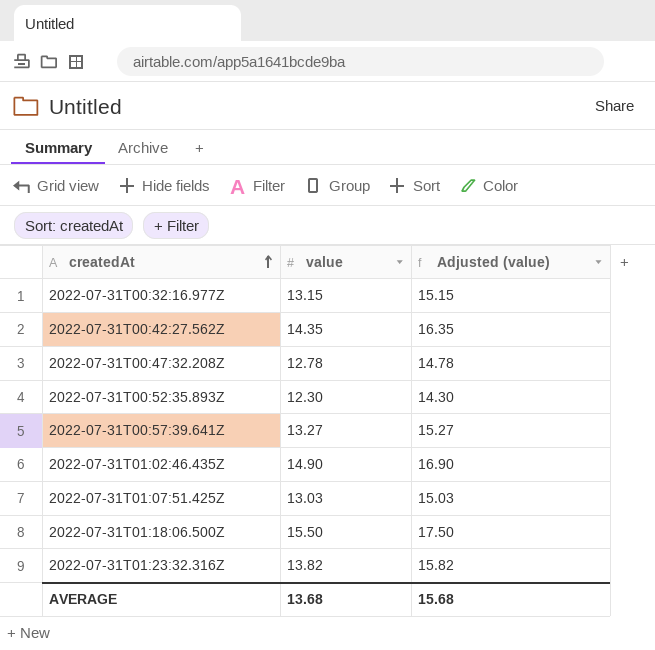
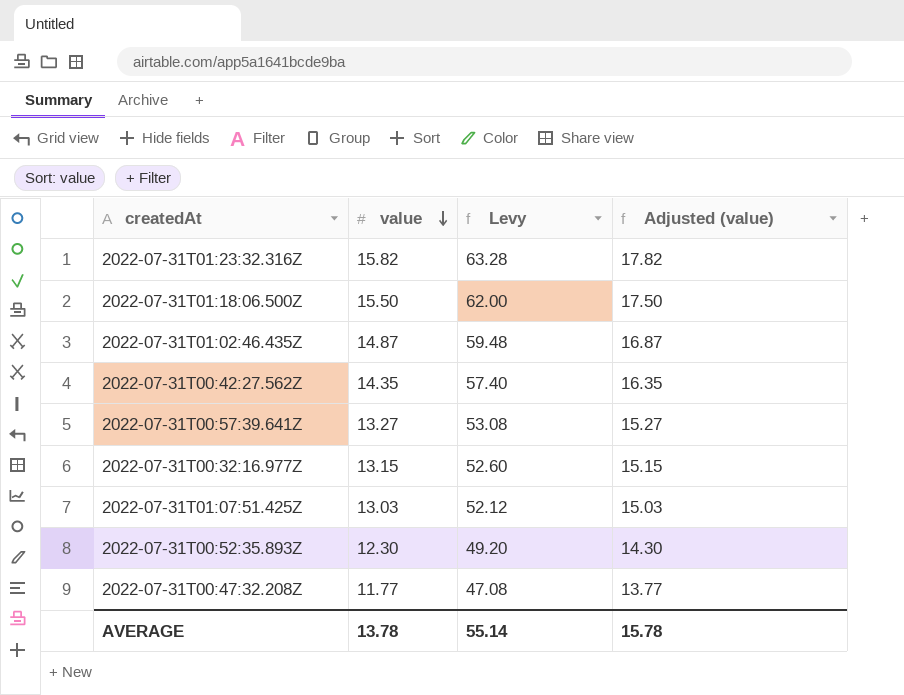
row order: createdAt ascending -> value descending
column Levy | formula: none -> [value] * 4
2022-07-31T01:23:32.316Z | value: 13.82 -> 15.82
2022-07-31T01:23:32.316Z | Adjusted (value): 15.82 -> 17.82
2022-07-31T01:02:46.435Z | value: 14.90 -> 14.87
2022-07-31T01:02:46.435Z | Adjusted (value): 16.90 -> 16.87
2022-07-31T00:47:32.208Z | value: 12.78 -> 11.77
2022-07-31T00:47:32.208Z | Adjusted (value): 14.78 -> 13.77
AVERAGE | value: 13.68 -> 13.78
AVERAGE | Adjusted (value): 15.68 -> 15.78

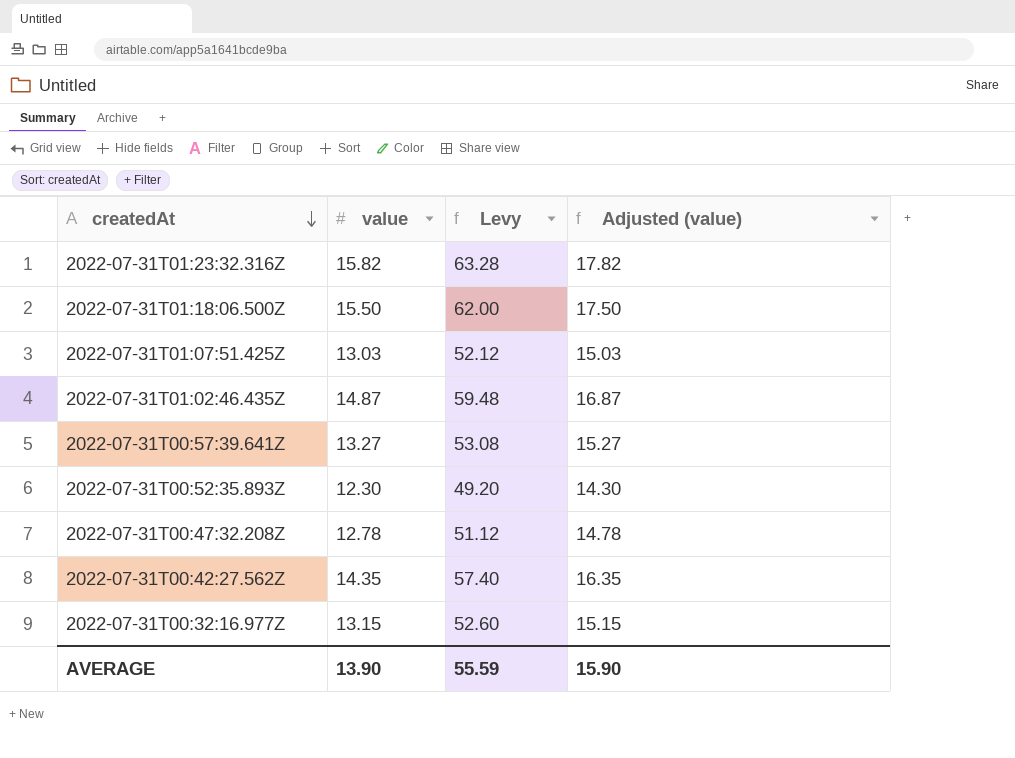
row order: value descending -> createdAt descending
2022-07-31T00:47:32.208Z | value: 11.77 -> 12.78
2022-07-31T00:47:32.208Z | Levy: 47.08 -> 51.12
2022-07-31T00:47:32.208Z | Adjusted (value): 13.77 -> 14.78
AVERAGE | value: 13.78 -> 13.90
AVERAGE | Levy: 55.14 -> 55.59
AVERAGE | Adjusted (value): 15.78 -> 15.90

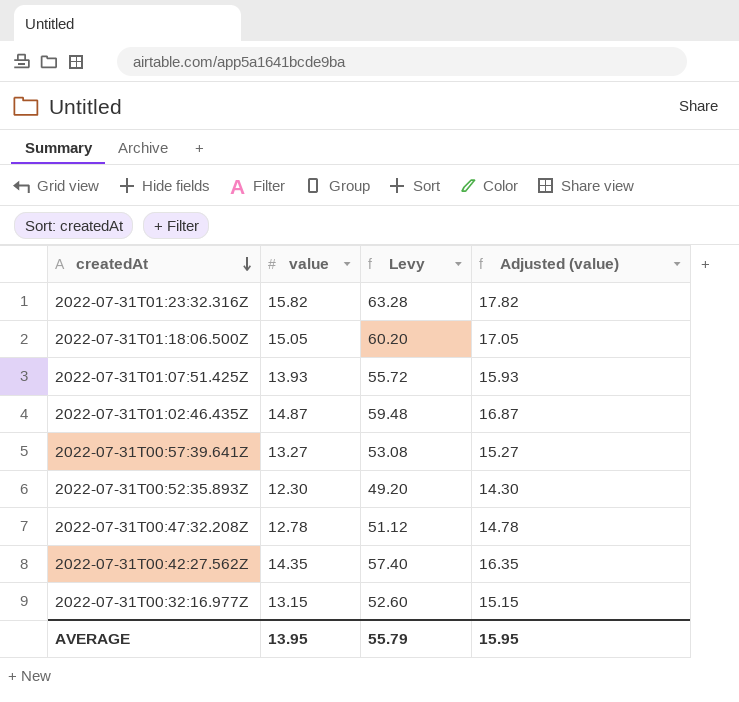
2022-07-31T01:18:06.500Z | value: 15.50 -> 15.05
2022-07-31T01:18:06.500Z | Levy: 62.00 -> 60.20
2022-07-31T01:18:06.500Z | Adjusted (value): 17.50 -> 17.05
2022-07-31T01:07:51.425Z | value: 13.03 -> 13.93
2022-07-31T01:07:51.425Z | Levy: 52.12 -> 55.72
2022-07-31T01:07:51.425Z | Adjusted (value): 15.03 -> 15.93
AVERAGE | value: 13.90 -> 13.95
AVERAGE | Levy: 55.59 -> 55.79
AVERAGE | Adjusted (value): 15.90 -> 15.95

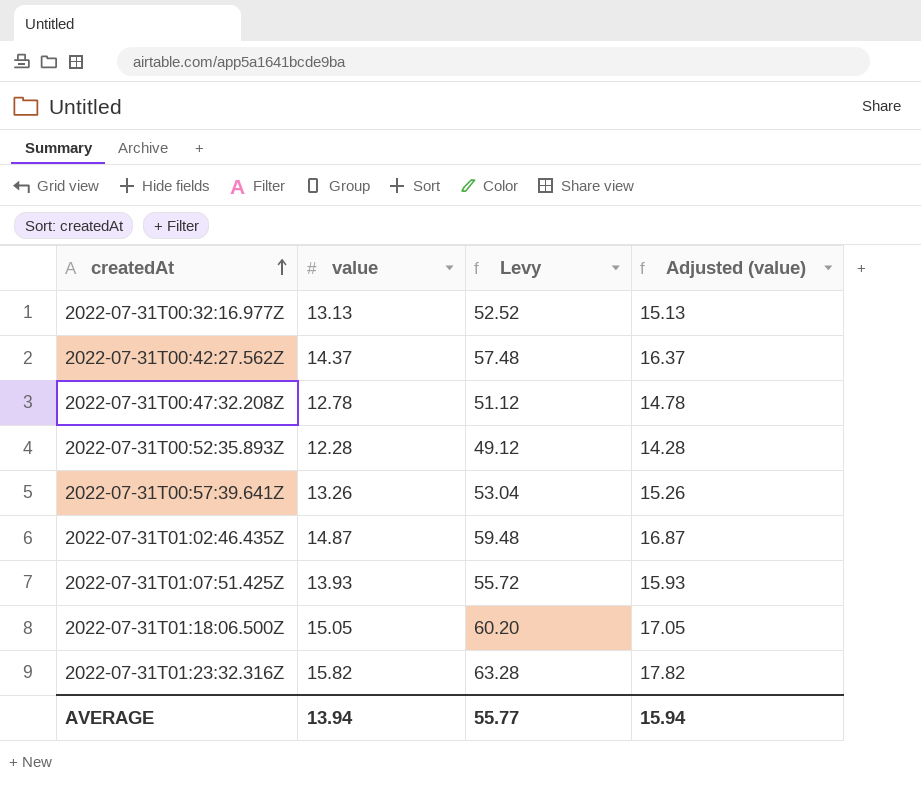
row order: createdAt descending -> createdAt ascending
2022-07-31T00:32:16.977Z | value: 13.15 -> 13.13
2022-07-31T00:32:16.977Z | Levy: 52.60 -> 52.52
2022-07-31T00:32:16.977Z | Adjusted (value): 15.15 -> 15.13
2022-07-31T00:42:27.562Z | value: 14.35 -> 14.37
2022-07-31T00:42:27.562Z | Levy: 57.40 -> 57.48
2022-07-31T00:42:27.562Z | Adjusted (value): 16.35 -> 16.37
2022-07-31T00:52:35.893Z | value: 12.30 -> 12.28
2022-07-31T00:52:35.893Z | Levy: 49.20 -> 49.12
2022-07-31T00:52:35.893Z | Adjusted (value): 14.30 -> 14.28
2022-07-31T00:57:39.641Z | value: 13.27 -> 13.26
2022-07-31T00:57:39.641Z | Levy: 53.08 -> 53.04
2022-07-31T00:57:39.641Z | Adjusted (value): 15.27 -> 15.26
AVERAGE | value: 13.95 -> 13.94
AVERAGE | Levy: 55.79 -> 55.77
AVERAGE | Adjusted (value): 15.95 -> 15.94

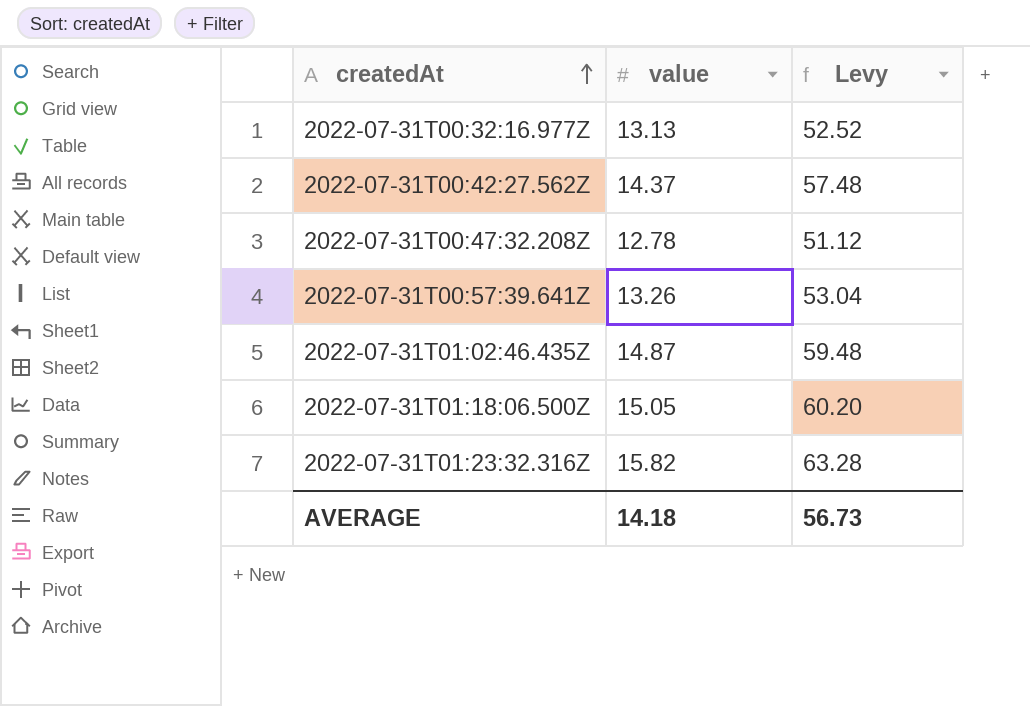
column Adjusted (value) | formula: [value] + 2 -> none
row 2022-07-31T00:52:35.893Z: 12.28 | 49.12 | 14.28 -> none
row 2022-07-31T01:07:51.425Z: 13.93 | 55.72 | 15.93 -> none
AVERAGE | value: 13.94 -> 14.18
AVERAGE | Levy: 55.77 -> 56.73

